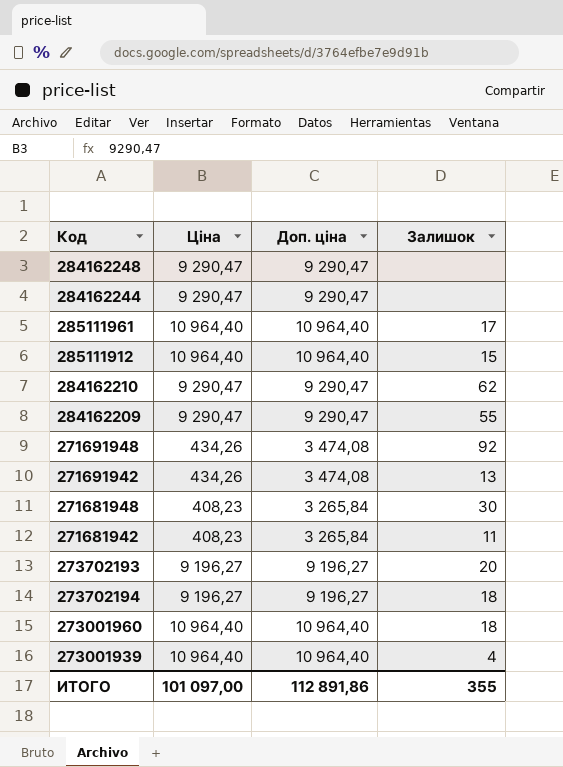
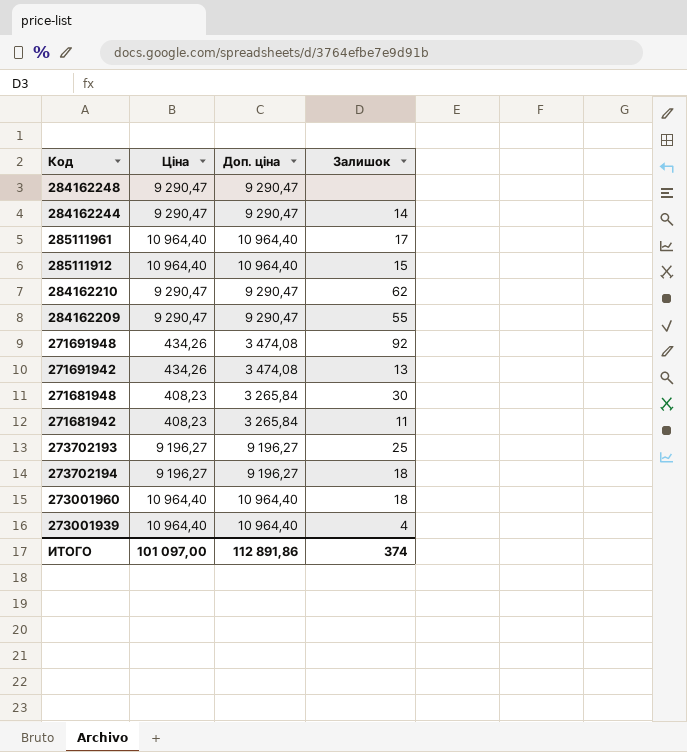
284162244 | Залишок: none -> 14
273702193 | Залишок: 20 -> 25
ИТОГО | Залишок: 355 -> 374

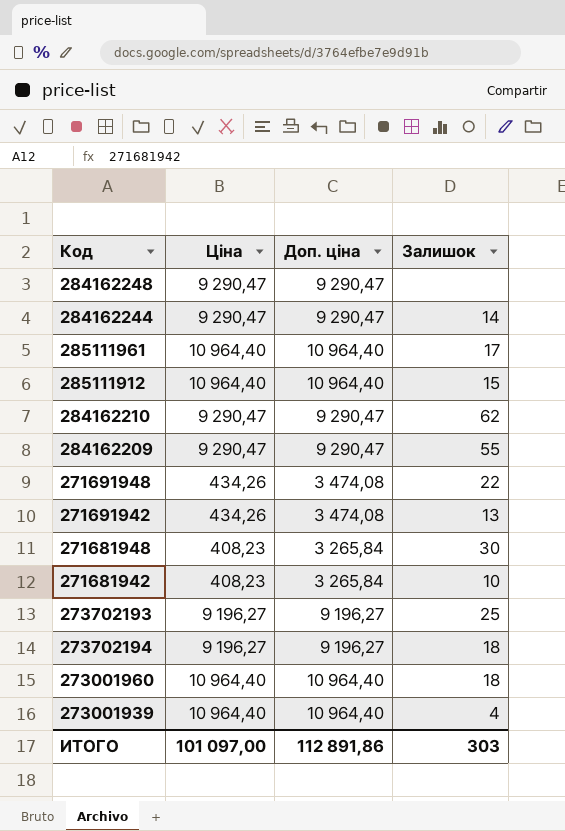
271691948 | Залишок: 92 -> 22
271681942 | Залишок: 11 -> 10
ИТОГО | Залишок: 374 -> 303

